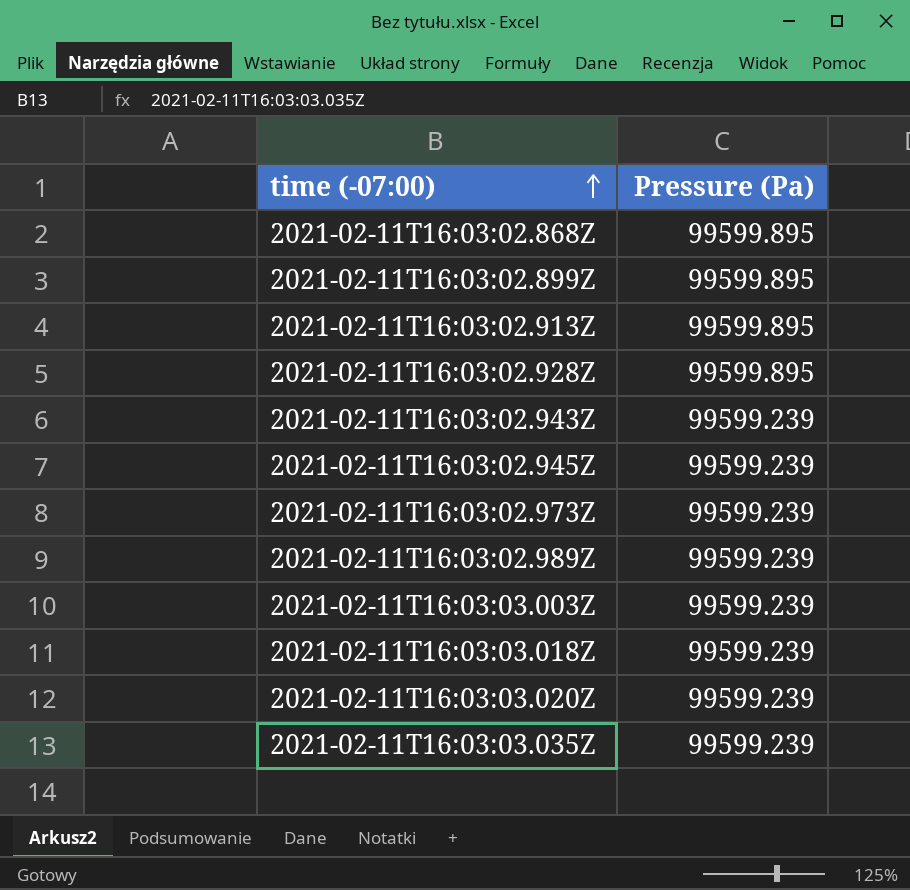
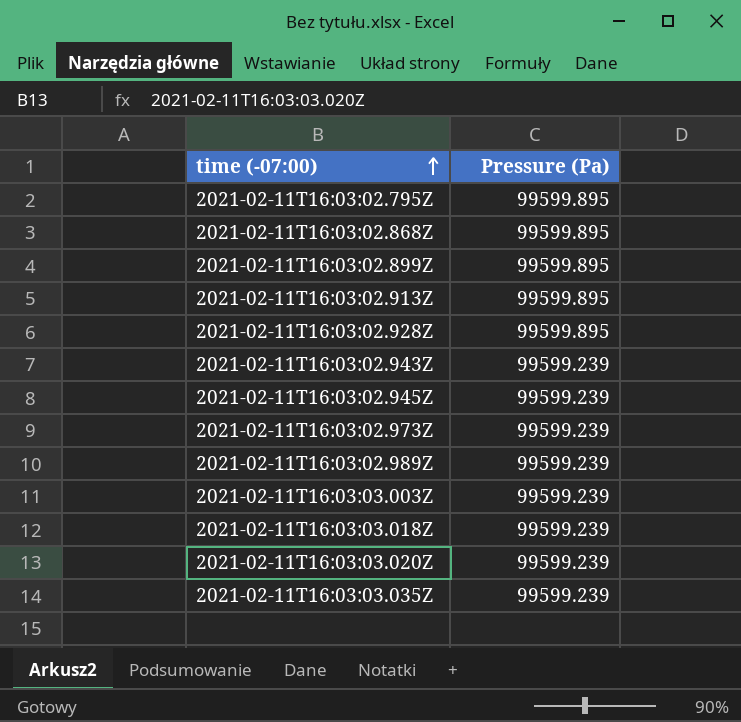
row 2021-02-11T16:03:02.795Z: none -> 99599.895

